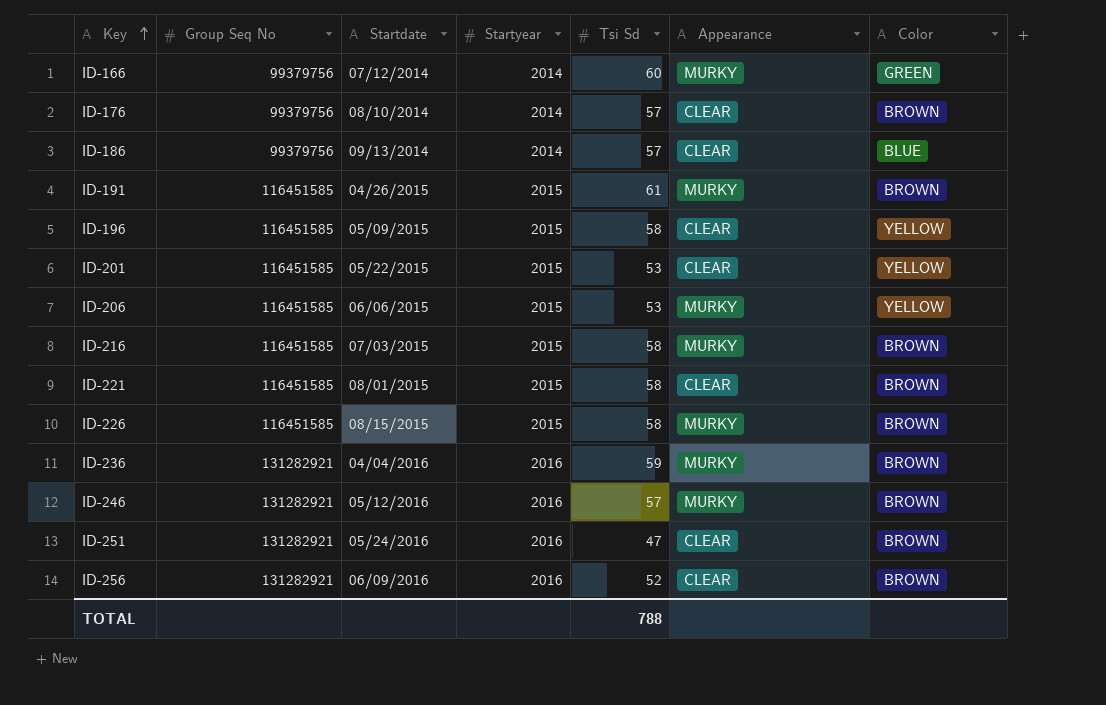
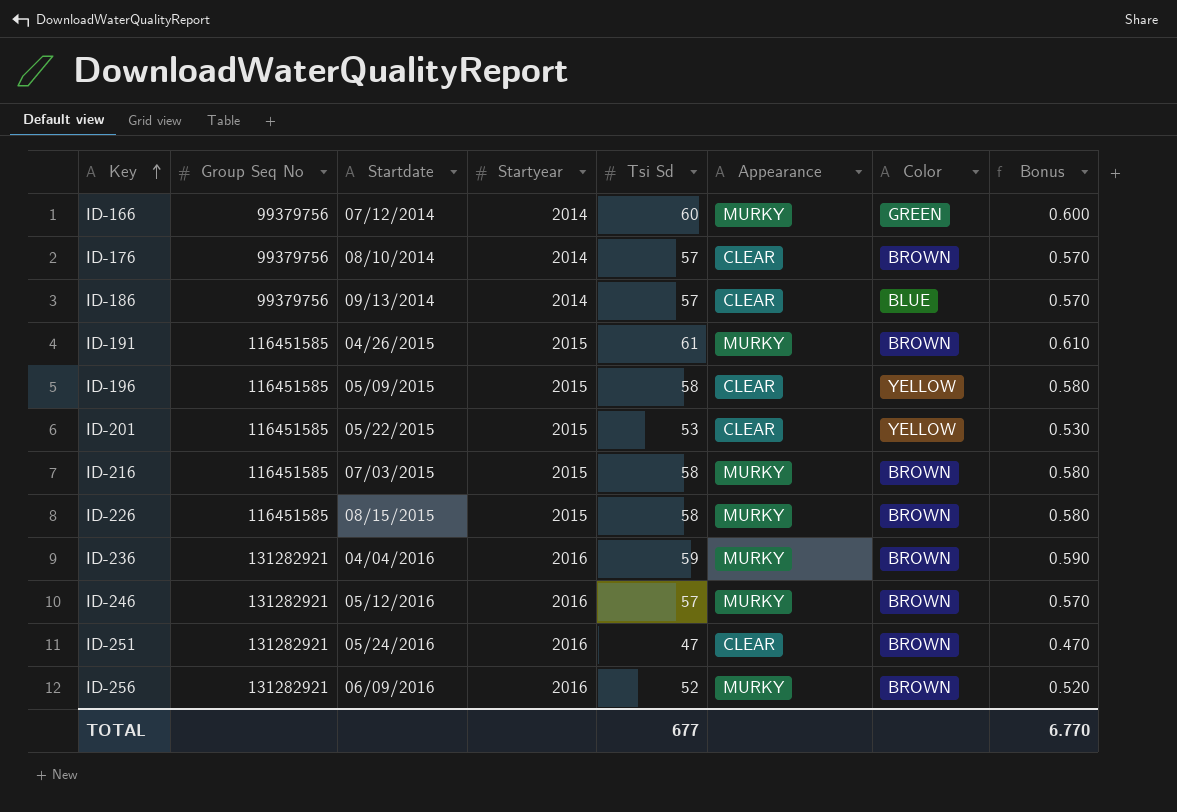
column Bonus | formula: none -> [Tsi Sd] * 0.01
row ID-206: 116451585 | 06/06/2015 | 2015 | 53 | MURKY | YELLOW -> none
row ID-221: 116451585 | 08/01/2015 | 2015 | 58 | CLEAR | BROWN -> none
ID-256 | Appearance: CLEAR -> MURKY
TOTAL | Tsi Sd: 788 -> 677

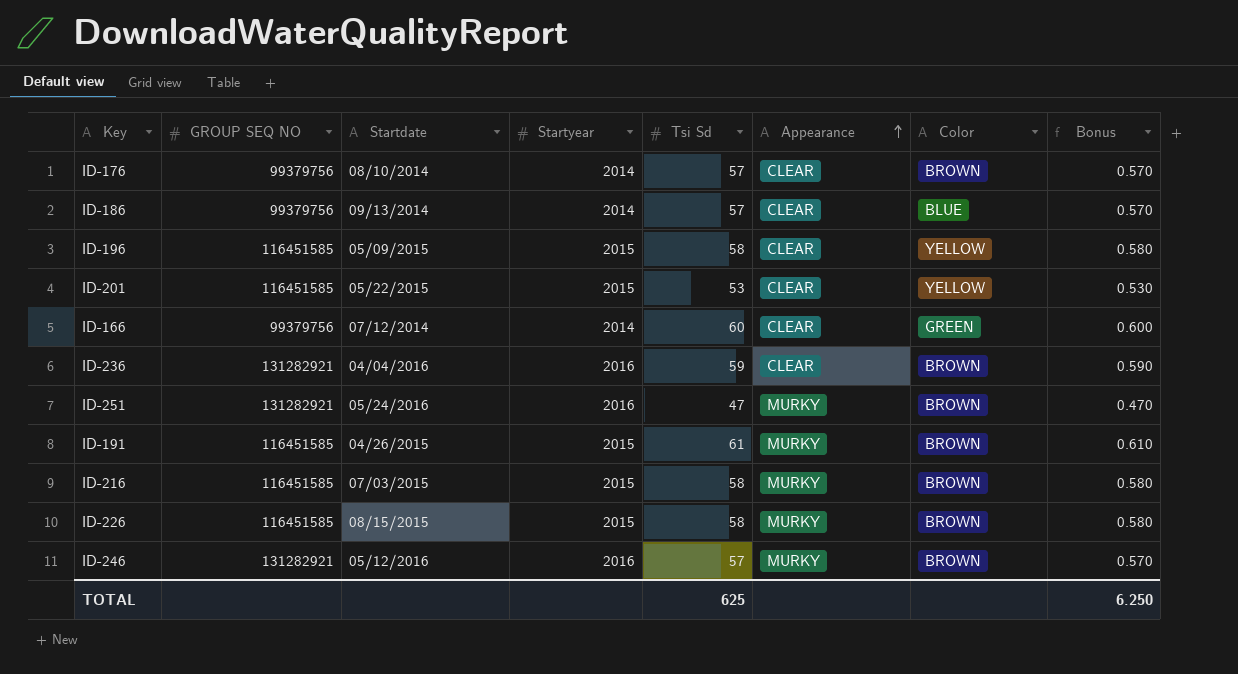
row order: Key ascending -> Appearance ascending
column name: Group Seq No -> GROUP SEQ NO
row ID-256: 131282921 | 06/09/2016 | 2016 | 52 | MURKY | BROWN | 0.520 -> none
ID-166 | Appearance: MURKY -> CLEAR
ID-236 | Appearance: MURKY -> CLEAR
ID-251 | Appearance: CLEAR -> MURKY
TOTAL | Tsi Sd: 677 -> 625
TOTAL | Bonus: 6.770 -> 6.250

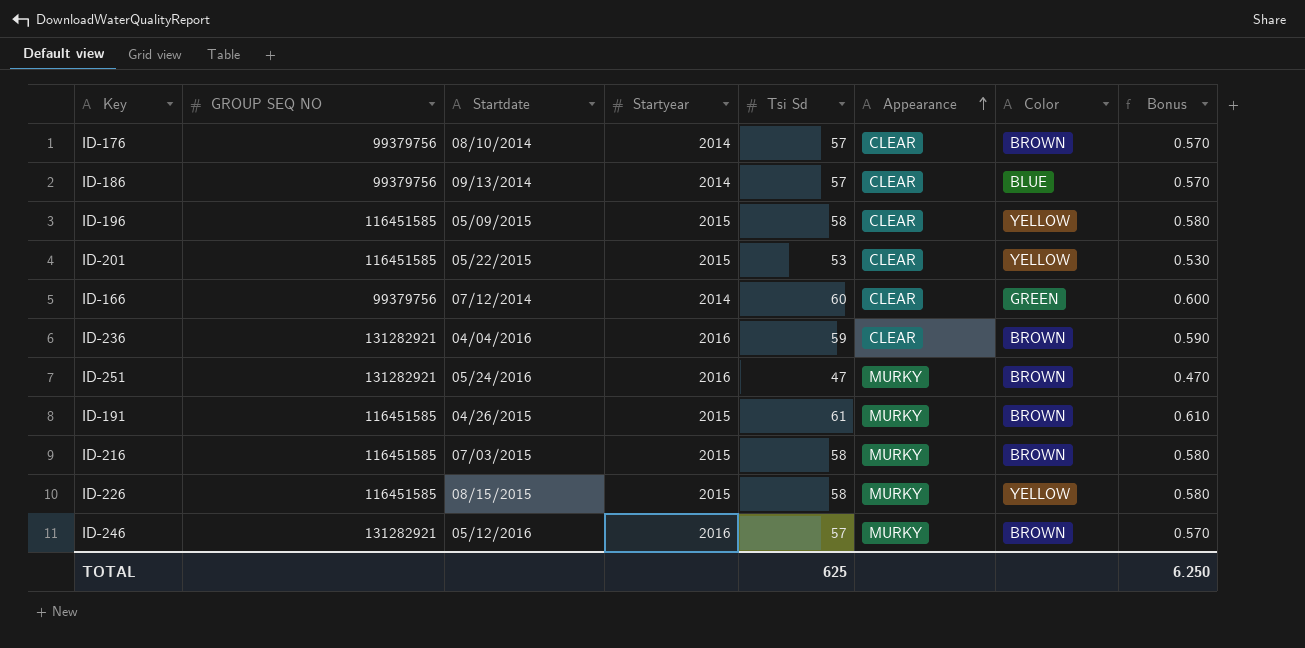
ID-226 | Color: BROWN -> YELLOW

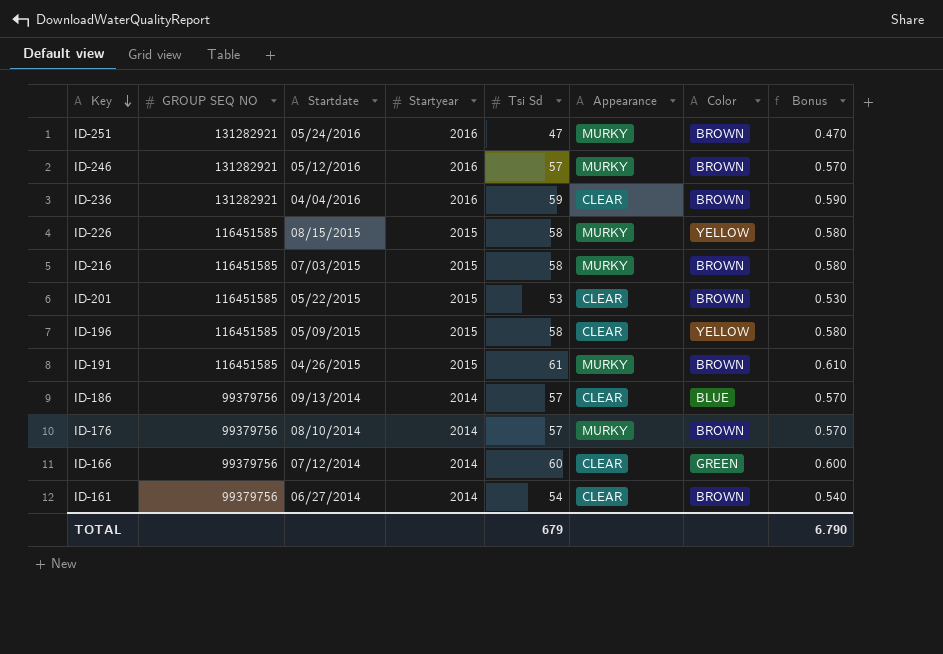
row order: Appearance ascending -> Key descending
ID-201 | Color: YELLOW -> BROWN
ID-176 | Appearance: CLEAR -> MURKY
row ID-161: none -> 99379756 | 06/27/2014 | 2014 | 54 | CLEAR | BROWN | 0.540
TOTAL | Tsi Sd: 625 -> 679
TOTAL | Bonus: 6.250 -> 6.790

